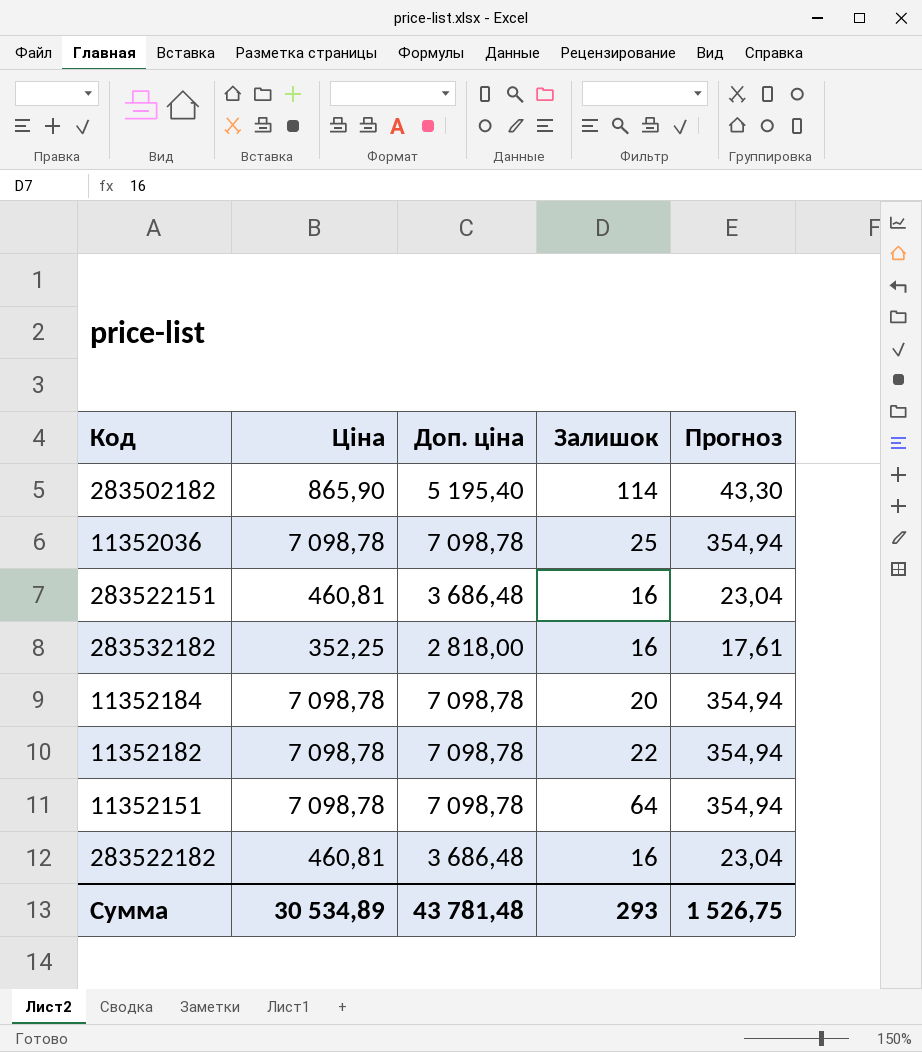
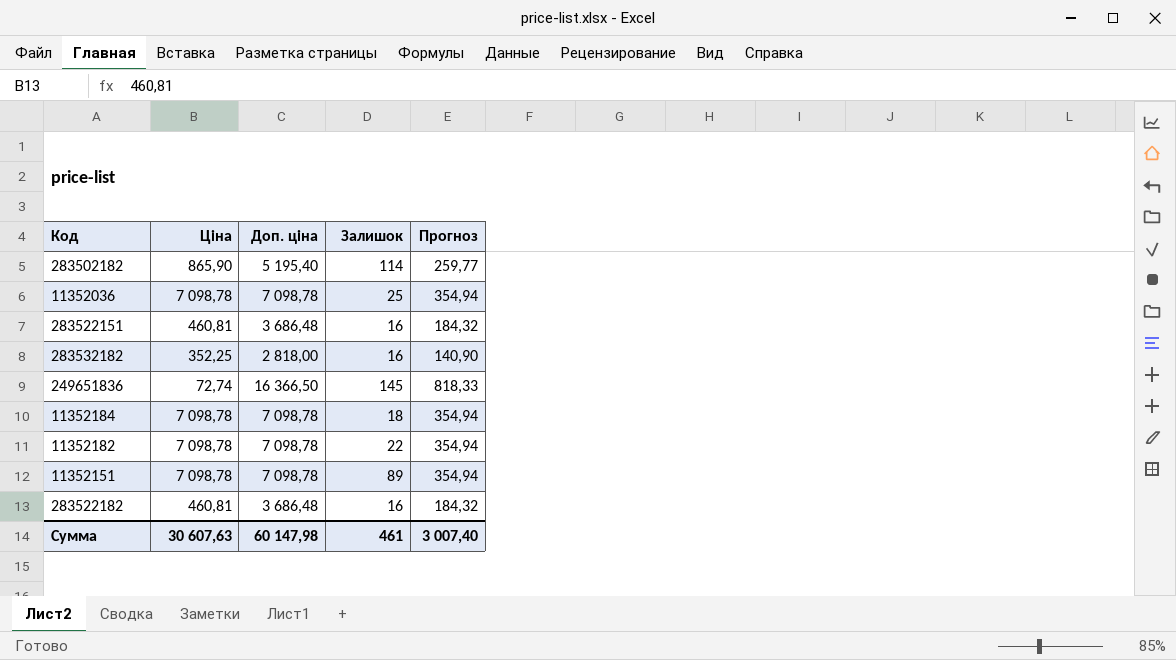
column Прогноз | formula: [Ціна] * 0,05 -> [Доп. ціна] * 0,05
row 249651836: none -> 72,74 | 16 366,50 | 145 | 818,33
11352184 | Залишок: 20 -> 18
11352151 | Залишок: 64 -> 89
Сумма | Ціна: 30 534,89 -> 30 607,63
Сумма | Доп. ціна: 43 781,48 -> 60 147,98
Сумма | Залишок: 293 -> 461
Сумма | Прогноз: 1 526,75 -> 3 007,40

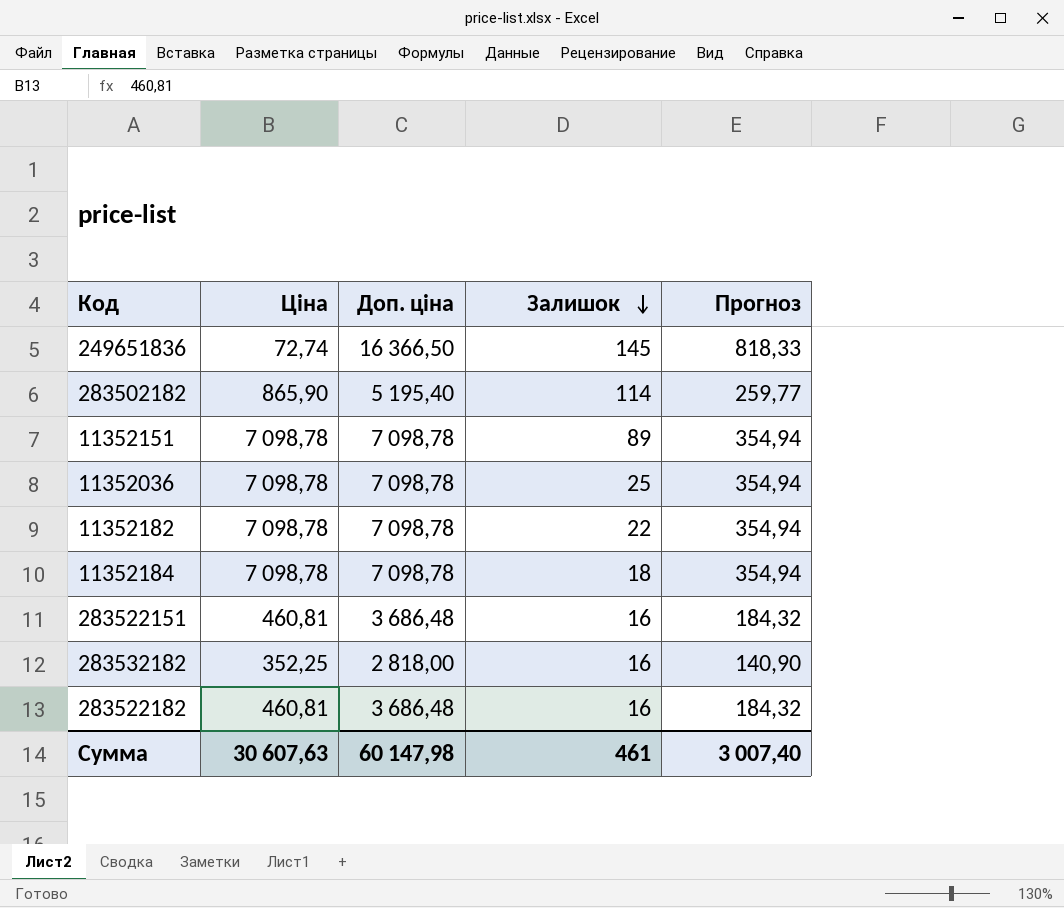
row order: none -> Залишок descending

